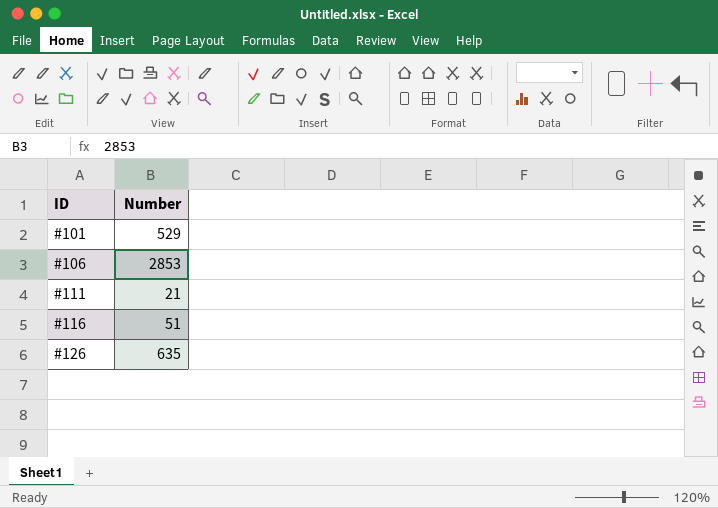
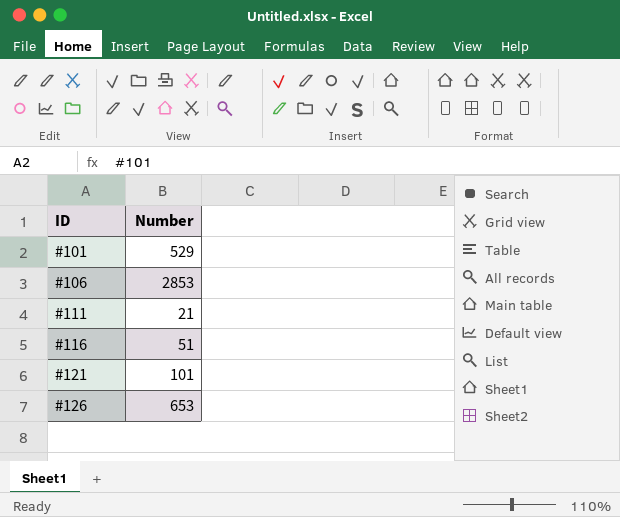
row #121: none -> 101
#126 | Number: 635 -> 653

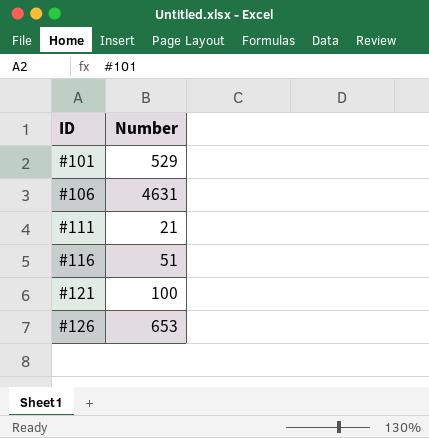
#106 | Number: 2853 -> 4631
#121 | Number: 101 -> 100

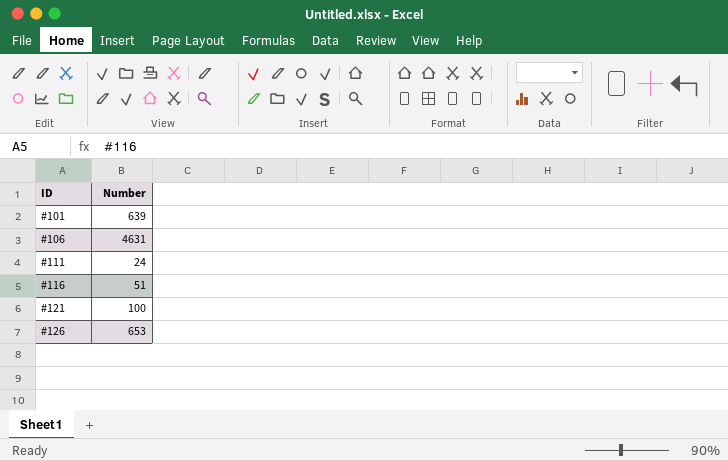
#101 | Number: 529 -> 639
#111 | Number: 21 -> 24

